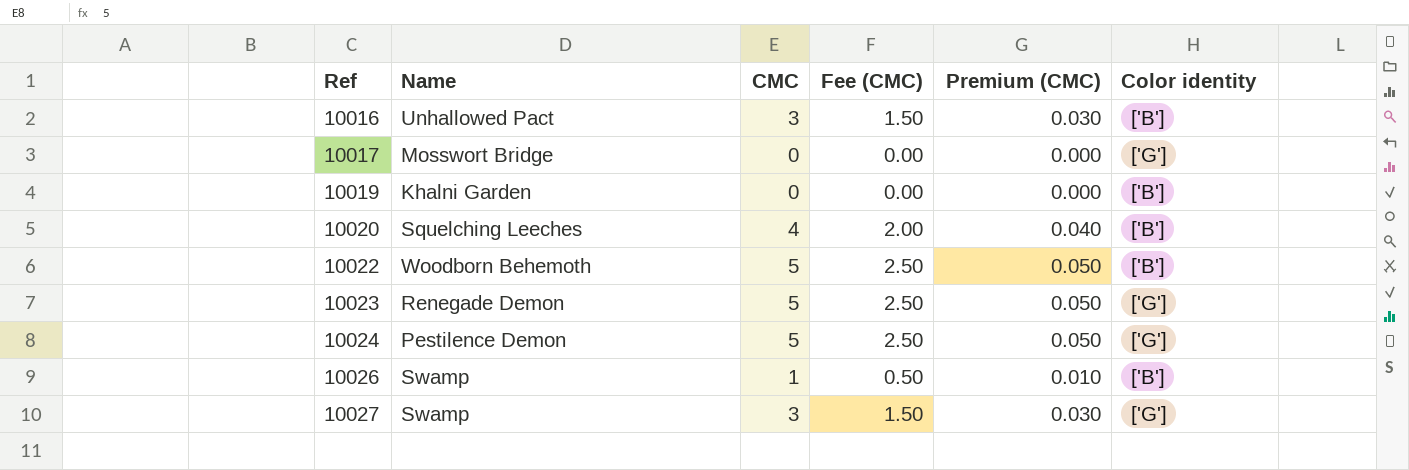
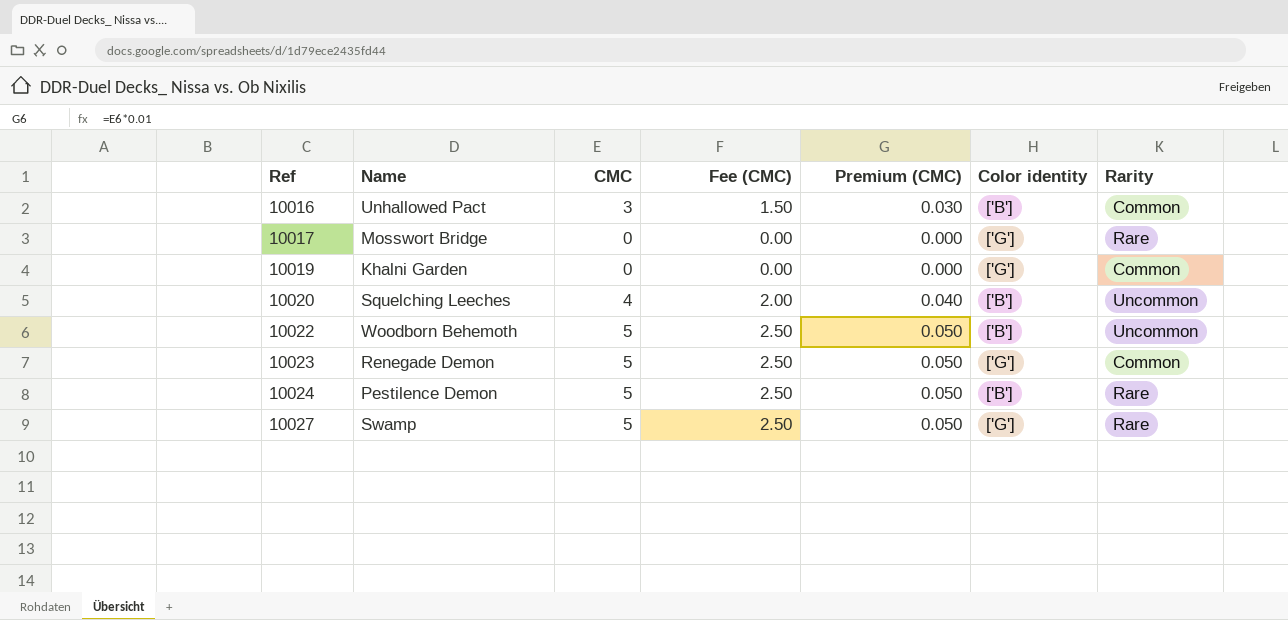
column Rarity | position: none -> 7
row 10026: Swamp | 1 | 0.50 | 0.010 | ['B'] -> none
10019 | Color identity: ['B'] -> ['G']
10024 | Color identity: ['G'] -> ['B']
10027 | CMC: 3 -> 5
10027 | Fee (CMC): 1.50 -> 2.50
10027 | Premium (CMC): 0.030 -> 0.050

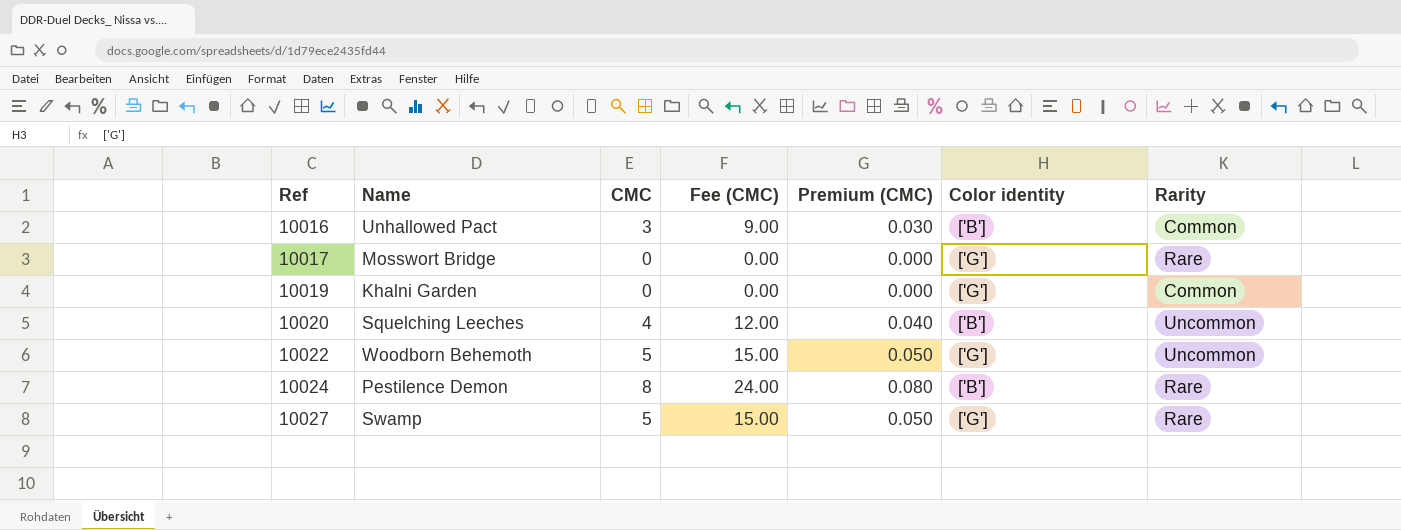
column Fee (CMC) | formula: [CMC] * 0.5 -> [CMC] * 3
row 10023: Renegade Demon | 5 | 2.50 | 0.050 | ['G'] | Common -> none
10022 | Color identity: ['B'] -> ['G']
10024 | CMC: 5 -> 8
10024 | Premium (CMC): 0.050 -> 0.080

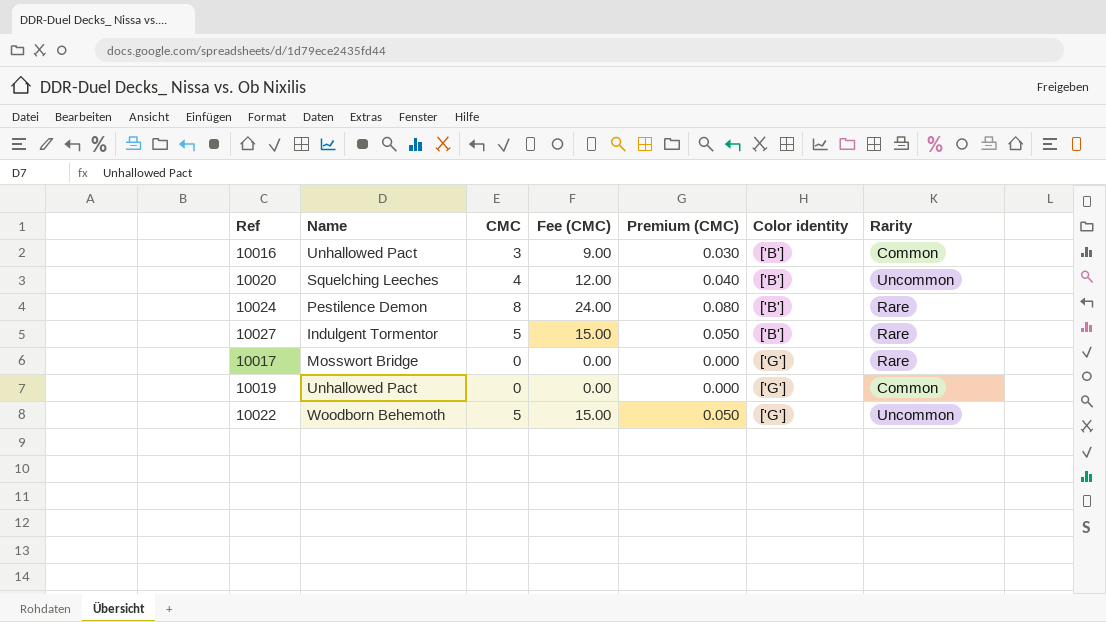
row order: Ref ascending -> Color identity ascending
10027 | Name: Swamp -> Indulgent Tormentor
10027 | Color identity: ['G'] -> ['B']
10019 | Name: Khalni Garden -> Unhallowed Pact

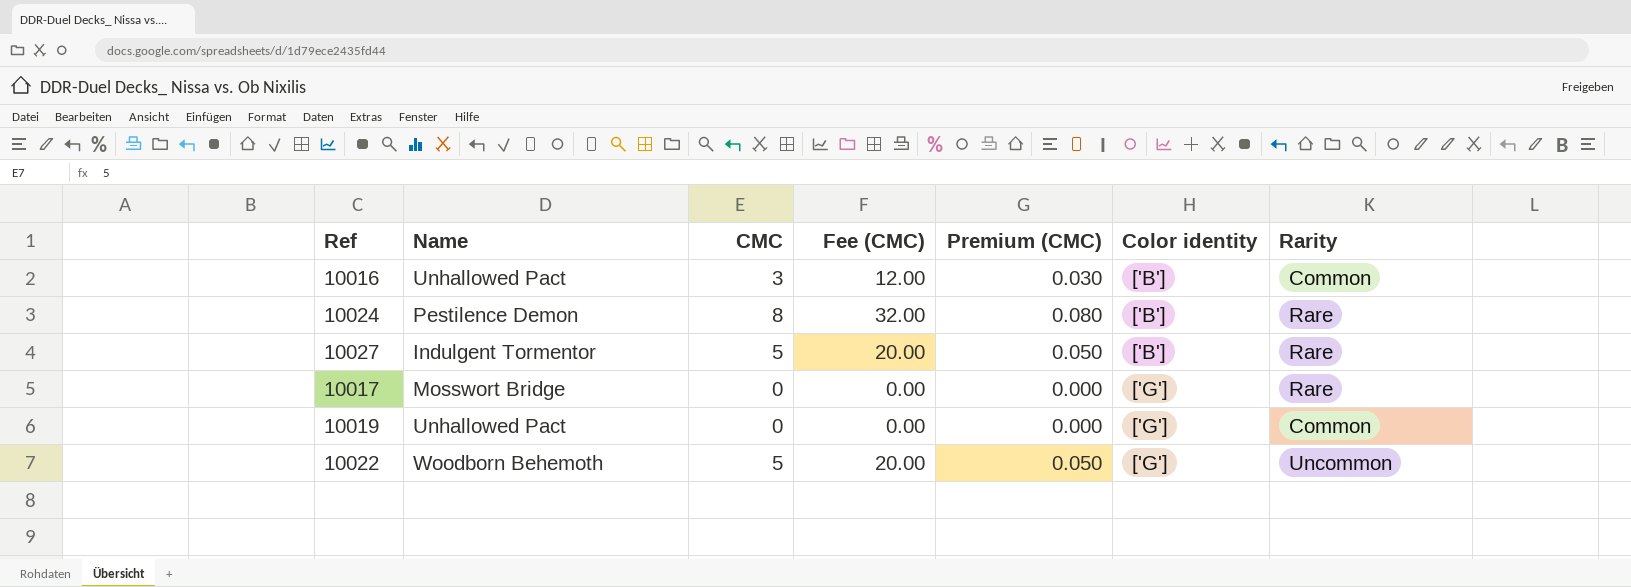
column Fee (CMC) | formula: [CMC] * 3 -> [CMC] * 4
row 10020: Squelching Leeches | 4 | 12.00 | 0.040 | ['B'] | Uncommon -> none

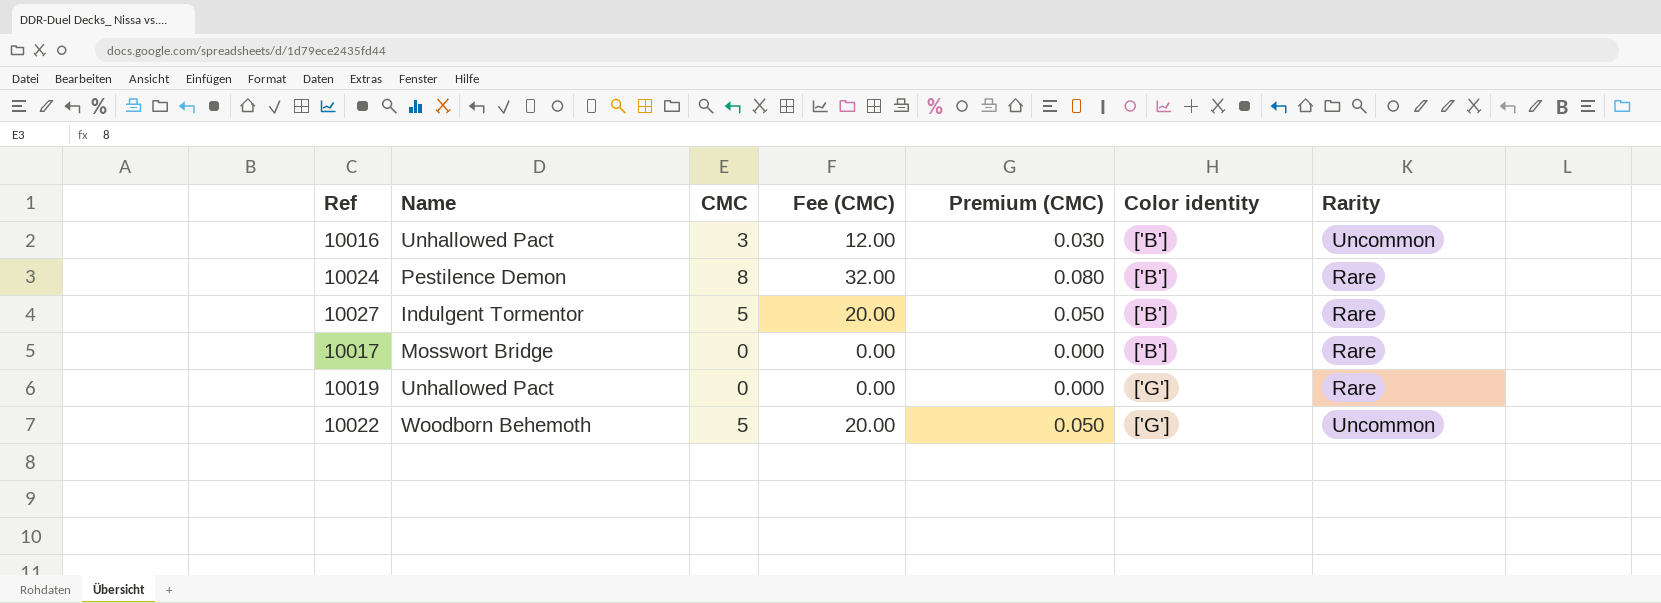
10016 | Rarity: Common -> Uncommon
10017 | Color identity: ['G'] -> ['B']
10019 | Rarity: Common -> Rare

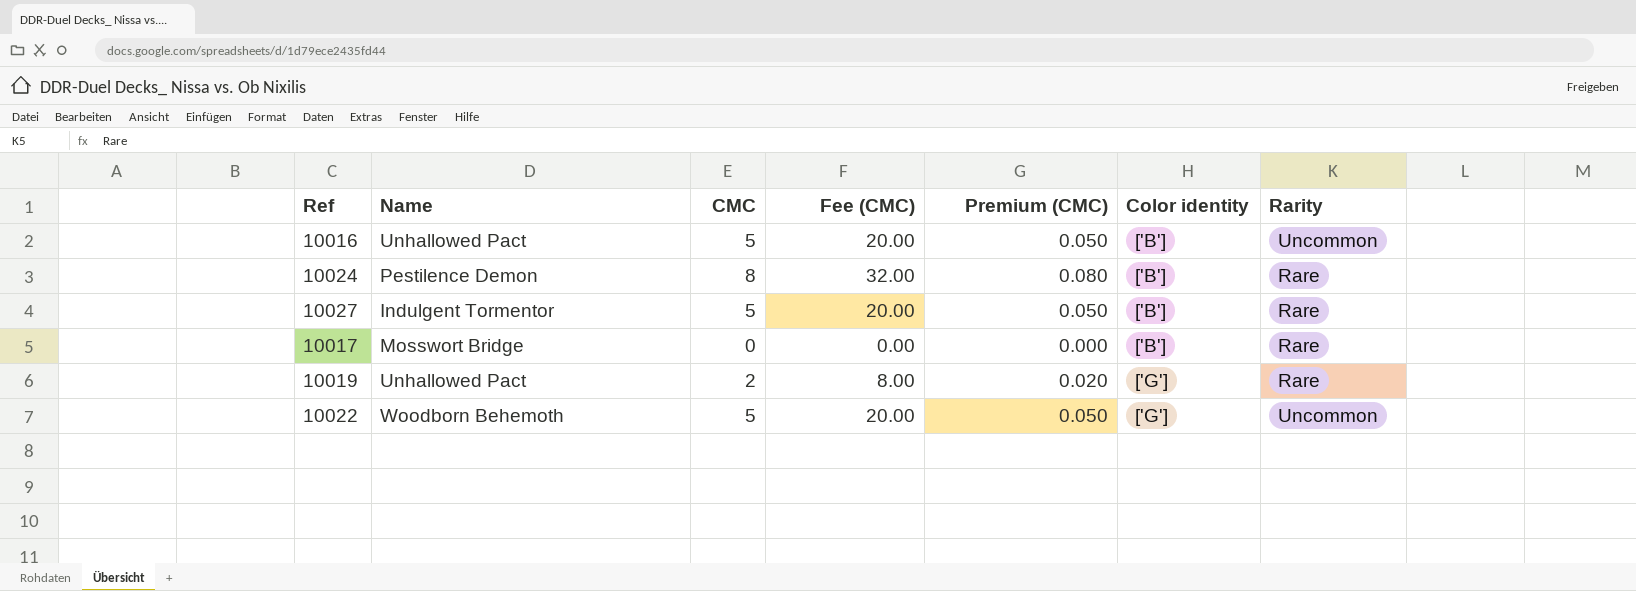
10016 | CMC: 3 -> 5
10016 | Fee (CMC): 12.00 -> 20.00
10016 | Premium (CMC): 0.030 -> 0.050
10019 | CMC: 0 -> 2
10019 | Fee (CMC): 0.00 -> 8.00
10019 | Premium (CMC): 0.000 -> 0.020

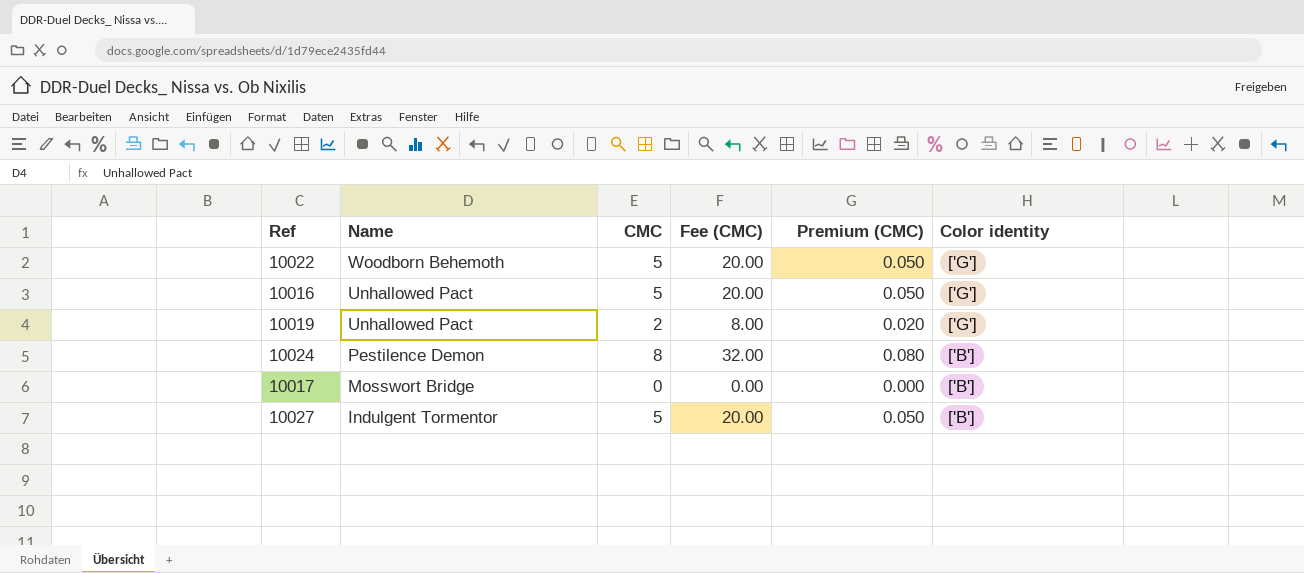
row order: Color identity ascending -> Name descending
column Rarity | position: 7 -> none
10016 | Color identity: ['B'] -> ['G']

